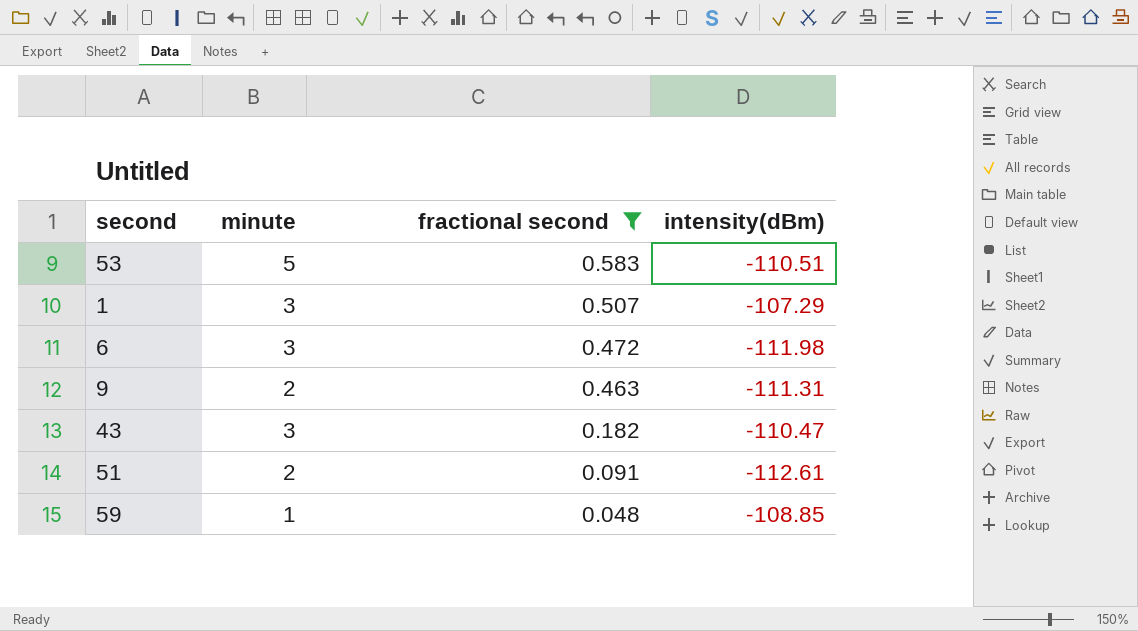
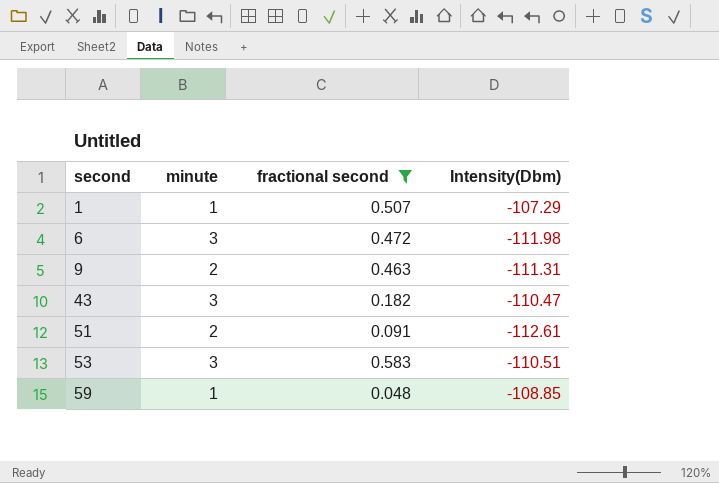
row order: fractional second descending -> second ascending
column name: intensity(dBm) -> Intensity(Dbm)
1 | minute: 3 -> 1
53 | minute: 5 -> 3

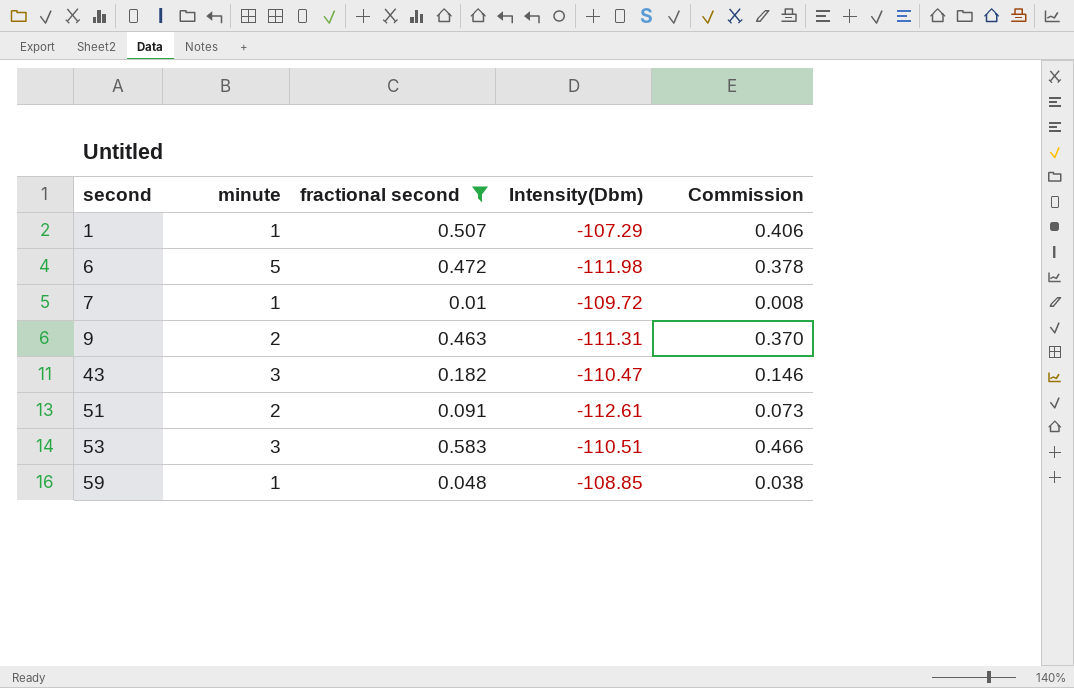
column Commission | formula: none -> [fractional second] * 0.8
6 | minute: 3 -> 5
row 7: none -> 1 | 0.01 | -109.72 | 0.008

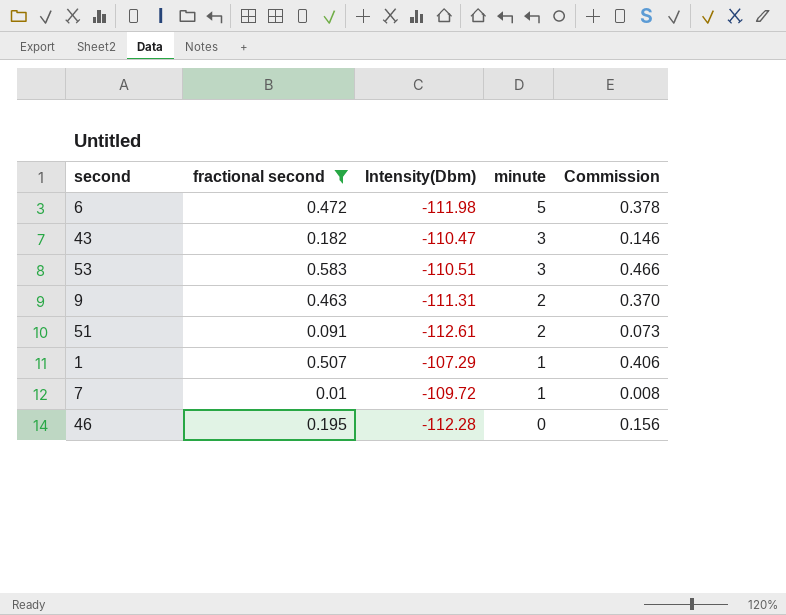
row order: second ascending -> minute descending
column minute | position: 2 -> 4
row 59: 1 | 0.048 | -108.85 | 0.038 -> none
row 46: none -> 0.195 | -112.28 | 0 | 0.156

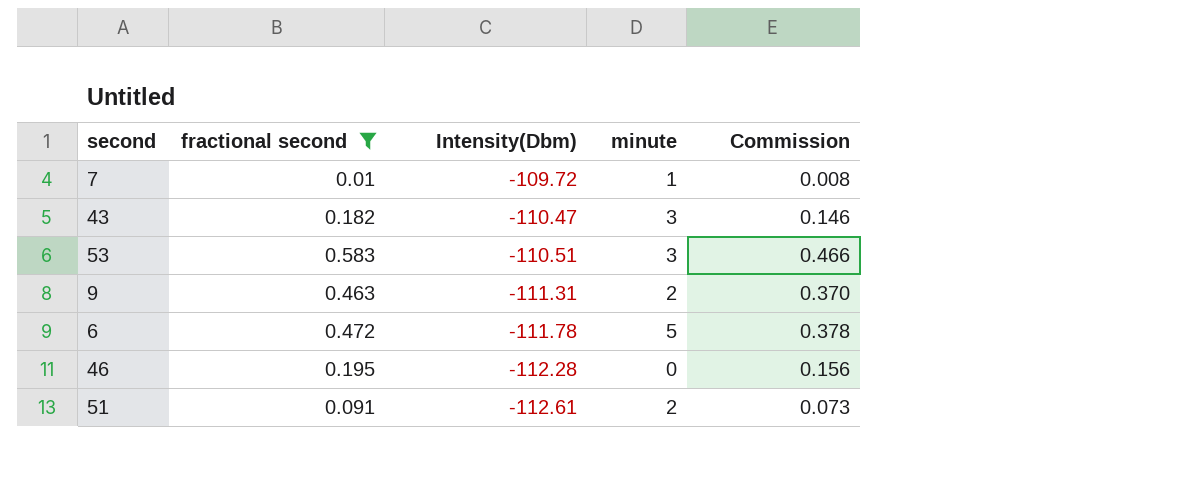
row order: minute descending -> Intensity(Dbm) descending
row 1: 0.507 | -107.29 | 1 | 0.406 -> none
6 | Intensity(Dbm): -111.98 -> -111.78

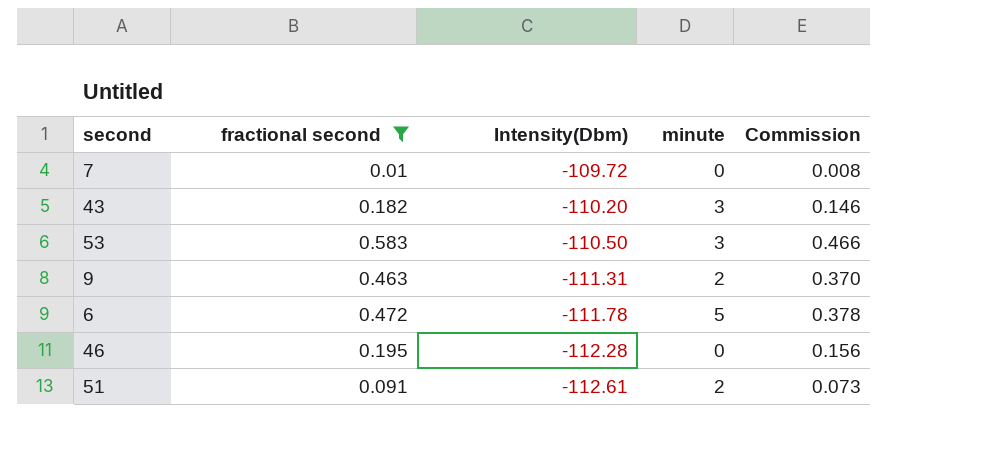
7 | minute: 1 -> 0
43 | Intensity(Dbm): -110.47 -> -110.20
53 | Intensity(Dbm): -110.51 -> -110.50

